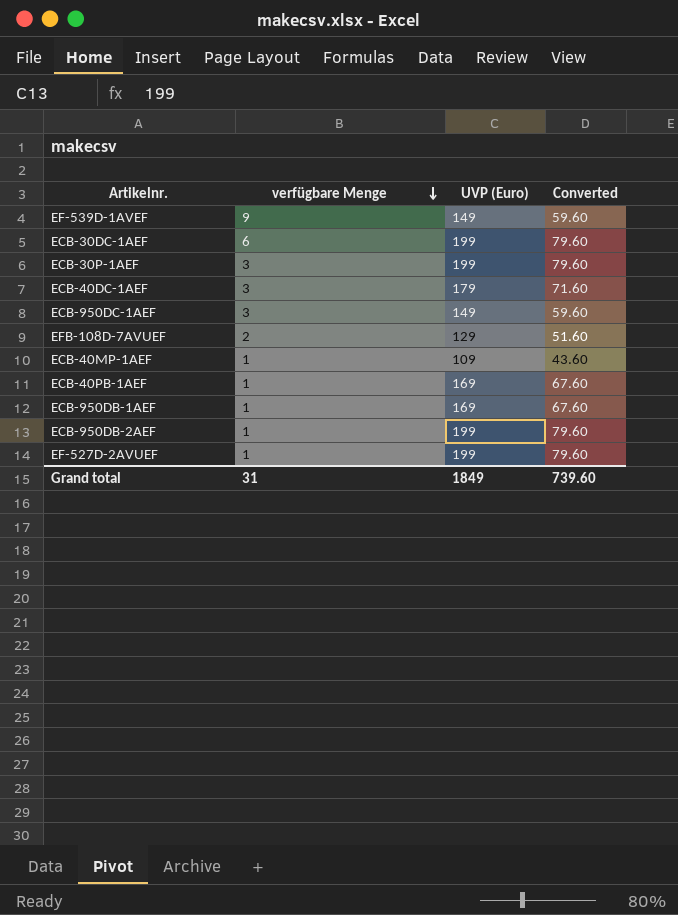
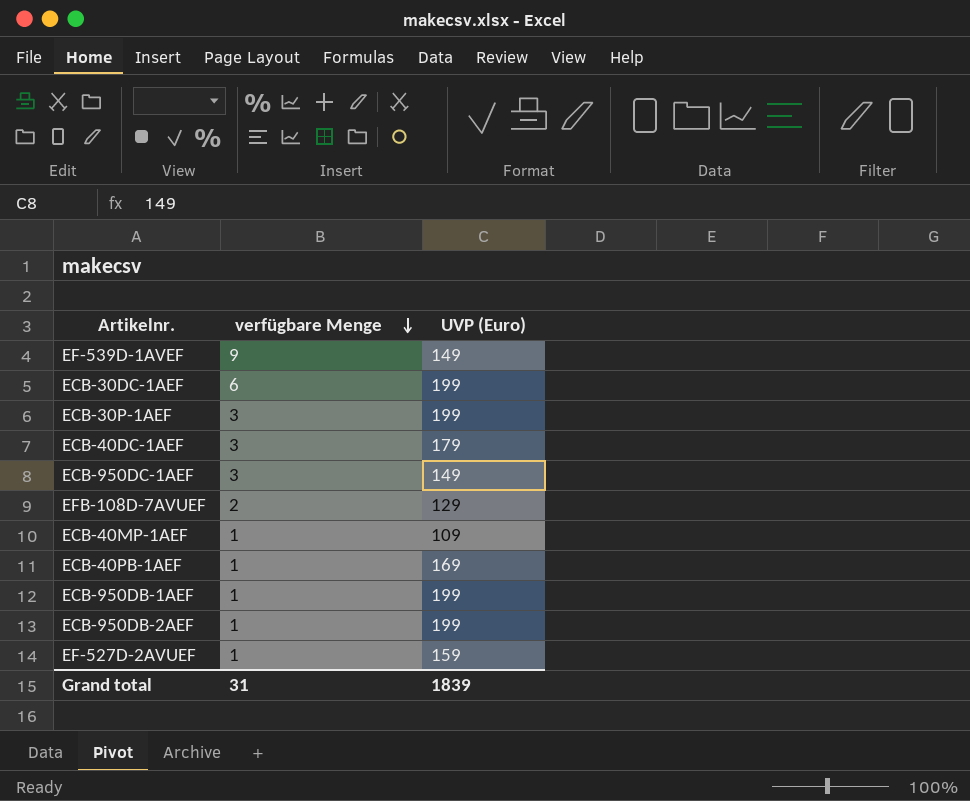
column Converted | formula: [UVP (Euro)] * 0.4 -> none
ECB-950DB-1AEF | UVP (Euro): 169 -> 199
EF-527D-2AVUEF | UVP (Euro): 199 -> 159
Grand total | UVP (Euro): 1849 -> 1839

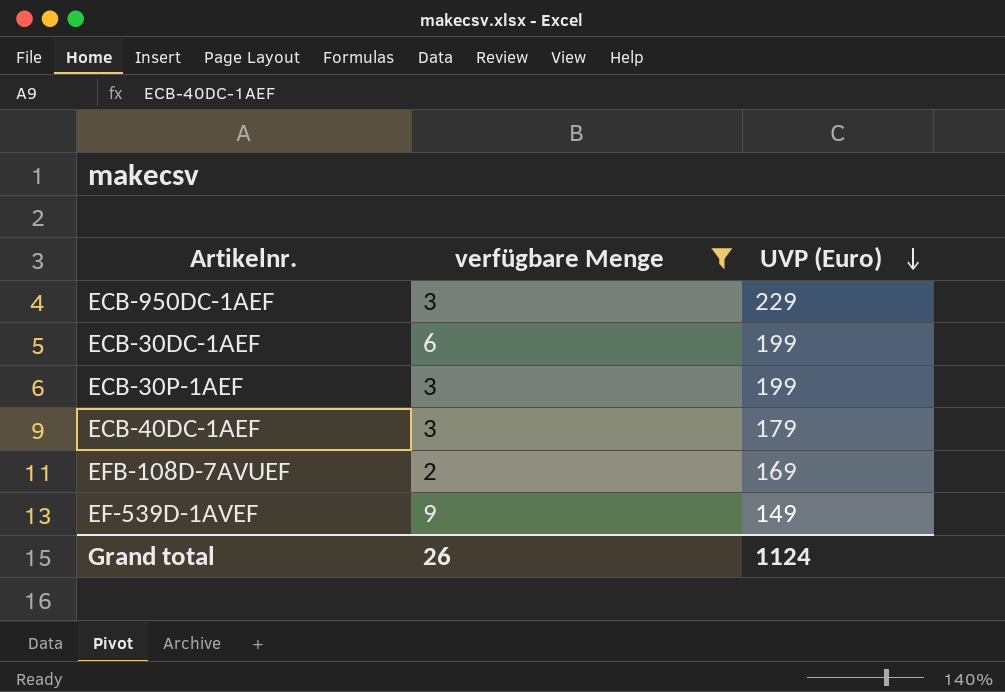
filter: none -> verfügbare Menge != 1
row order: verfügbare Menge descending -> UVP (Euro) descending
ECB-950DC-1AEF | UVP (Euro): 149 -> 229
EFB-108D-7AVUEF | UVP (Euro): 129 -> 169
Grand total | verfügbare Menge: 31 -> 26
Grand total | UVP (Euro): 1839 -> 1124

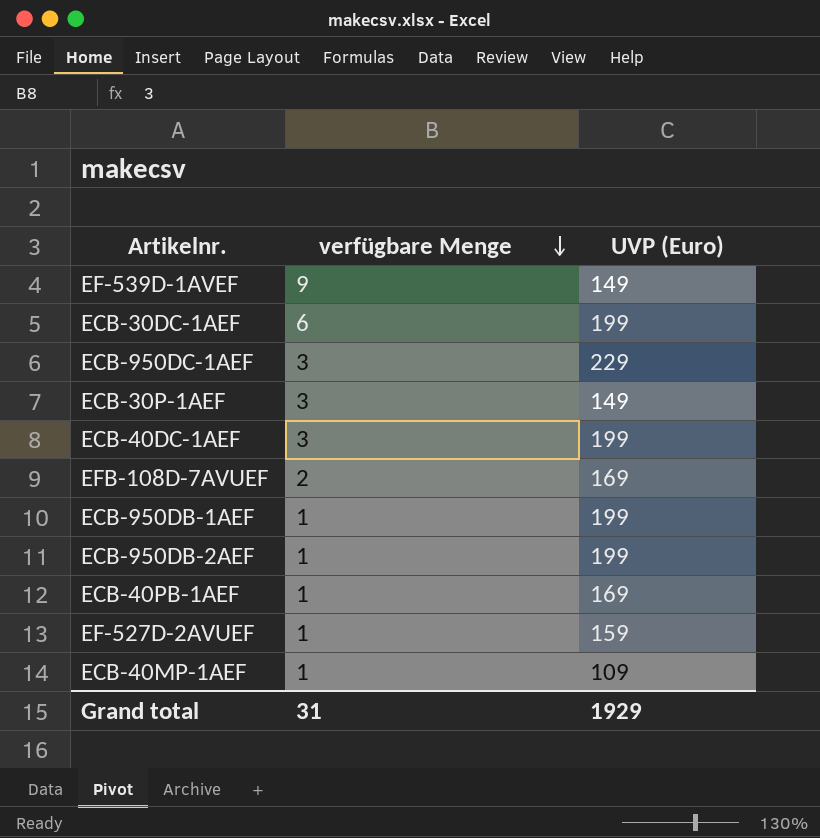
filter: verfügbare Menge != 1 -> none
row order: UVP (Euro) descending -> verfügbare Menge descending
ECB-30P-1AEF | UVP (Euro): 199 -> 149
ECB-40DC-1AEF | UVP (Euro): 179 -> 199
Grand total | verfügbare Menge: 26 -> 31
Grand total | UVP (Euro): 1124 -> 1929

